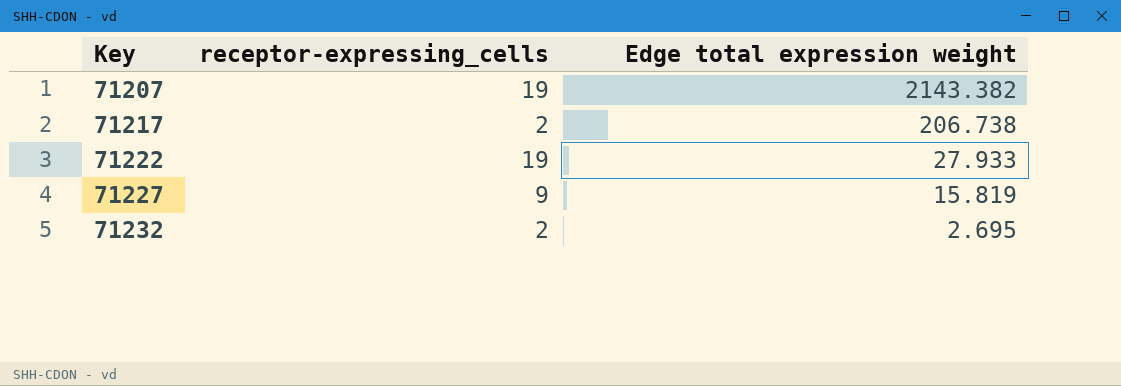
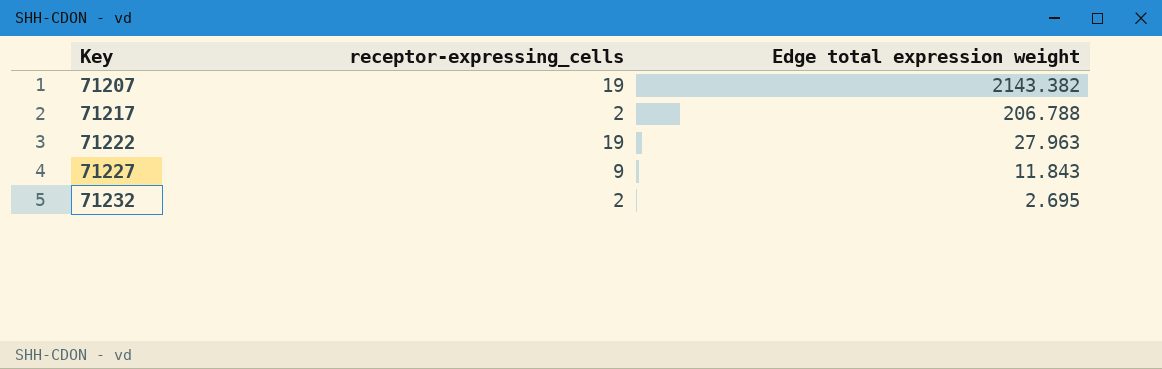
71217 | Edge total expression weight: 206.738 -> 206.788
71222 | Edge total expression weight: 27.933 -> 27.963
71227 | Edge total expression weight: 15.819 -> 11.843

